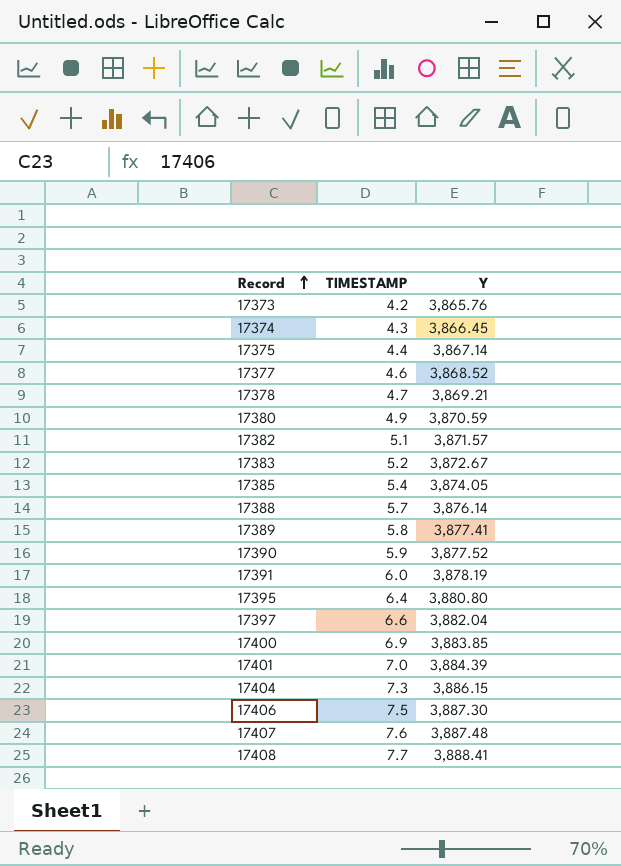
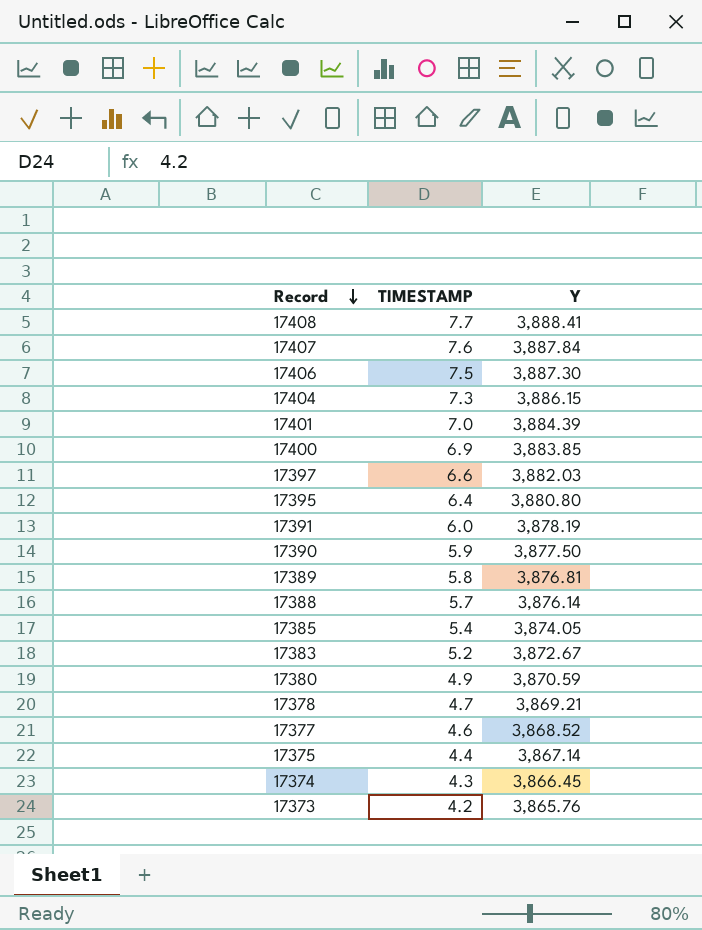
row order: Record ascending -> Record descending
row 17382: 5.1 | 3,871.57 -> none
17407 | Y: 3,887.48 -> 3,887.84
17397 | Y: 3,882.04 -> 3,882.03
17390 | Y: 3,877.52 -> 3,877.50
17389 | Y: 3,877.41 -> 3,876.81

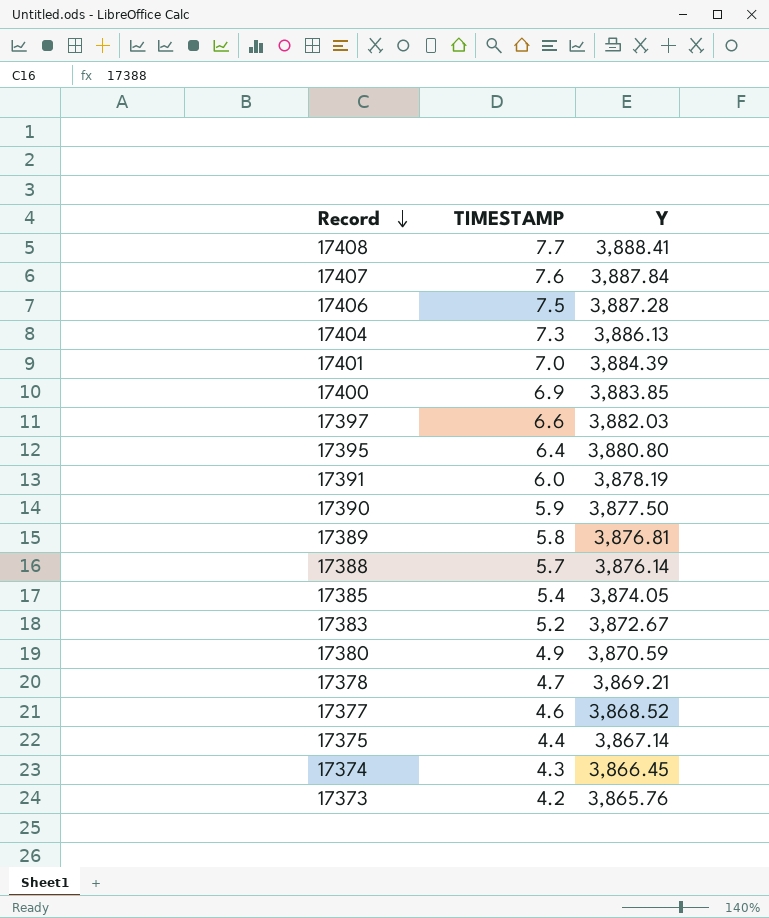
17406 | Y: 3,887.30 -> 3,887.28
17404 | Y: 3,886.15 -> 3,886.13

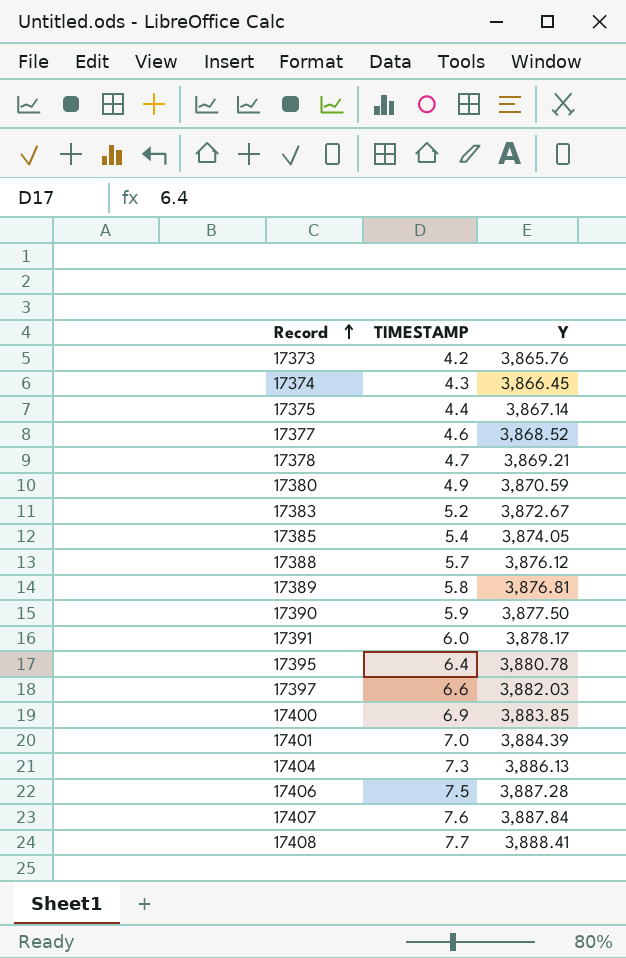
row order: Record descending -> Record ascending
17388 | Y: 3,876.14 -> 3,876.12
17391 | Y: 3,878.19 -> 3,878.17
17395 | Y: 3,880.80 -> 3,880.78

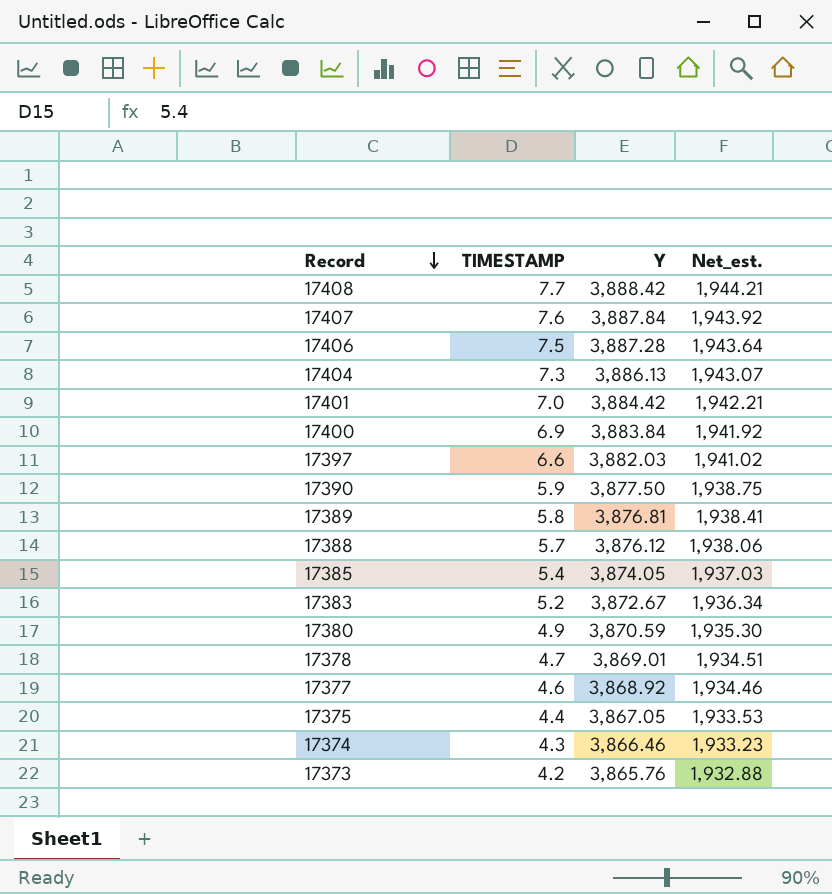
row order: Record ascending -> Record descending
column Net_est. | formula: none -> [Y] * 0.5
row 17391: 6.0 | 3,878.17 -> none
row 17395: 6.4 | 3,880.78 -> none
17408 | Y: 3,888.41 -> 3,888.42
17401 | Y: 3,884.39 -> 3,884.42
17400 | Y: 3,883.85 -> 3,883.84
17378 | Y: 3,869.21 -> 3,869.01
17377 | Y: 3,868.52 -> 3,868.92
17375 | Y: 3,867.14 -> 3,867.05
17374 | Y: 3,866.45 -> 3,866.46

